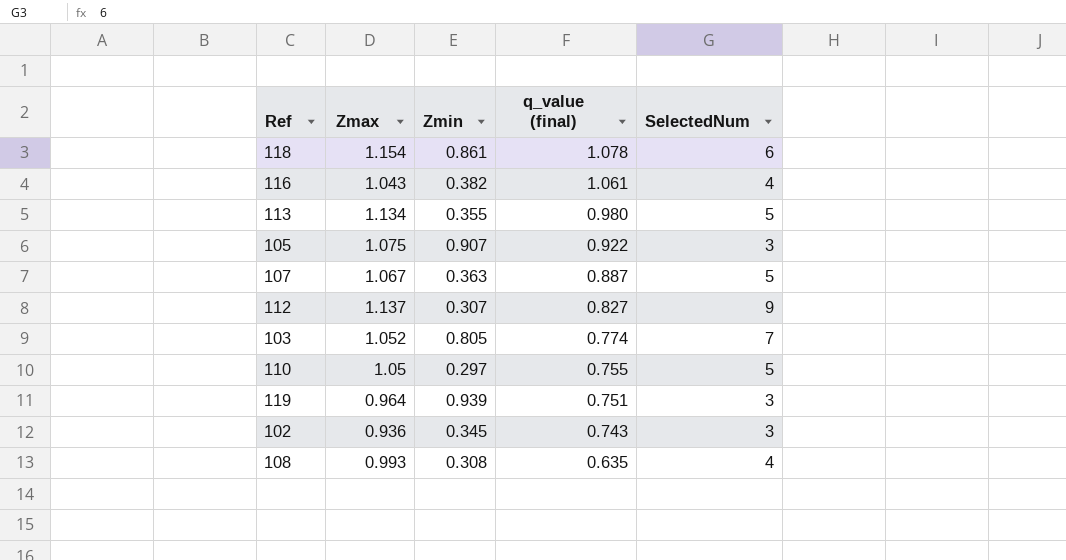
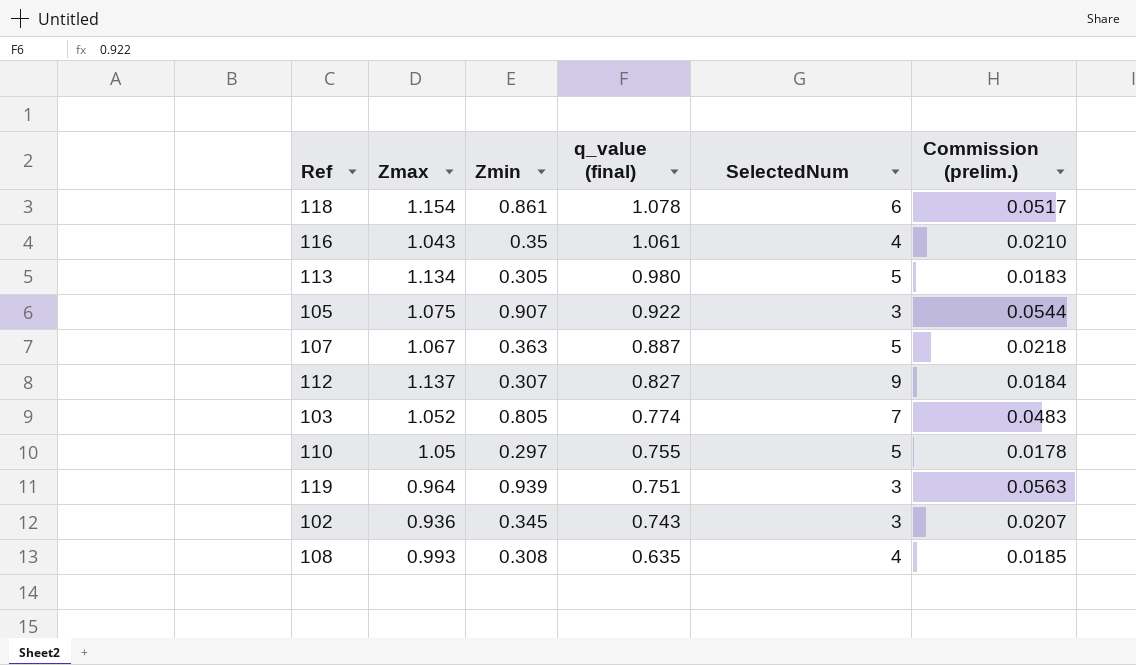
column Commission (prelim.) | formula: none -> [Zmin] * 0.06
116 | Zmin: 0.382 -> 0.35
113 | Zmin: 0.355 -> 0.305

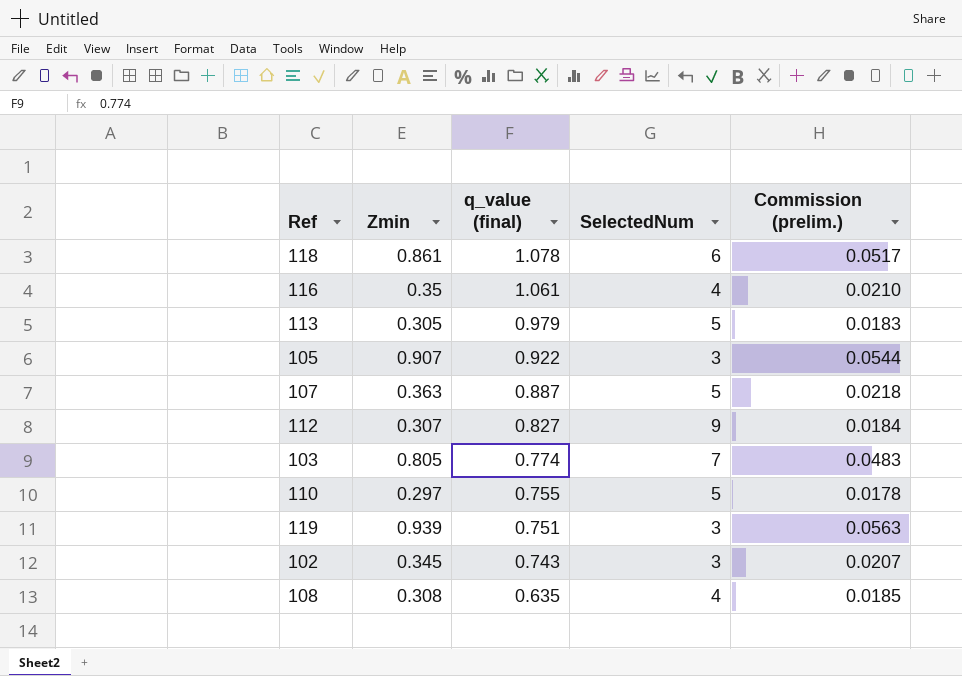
column Zmax | position: 2 -> none
113 | q_value (final): 0.980 -> 0.979

